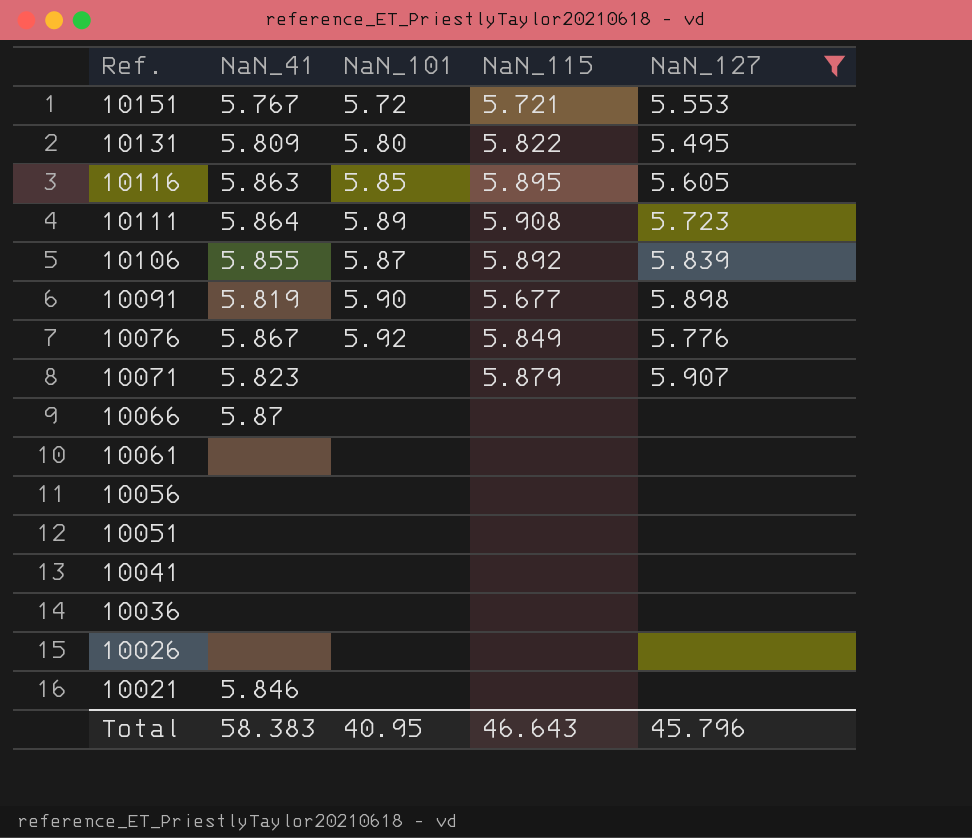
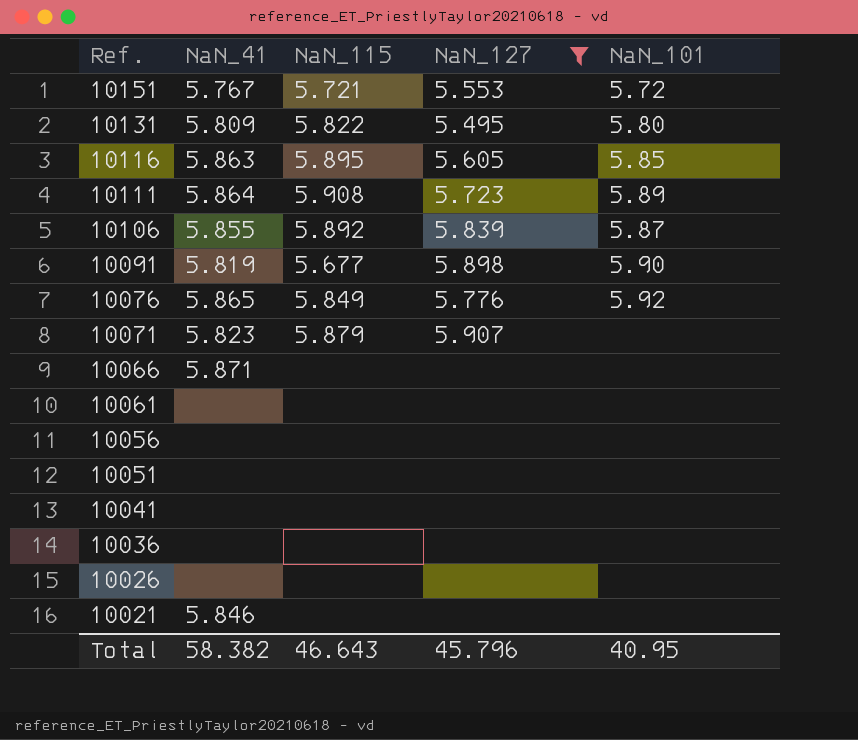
column NaN_101 | position: 3 -> 5
10076 | NaN_41: 5.867 -> 5.865
10066 | NaN_41: 5.87 -> 5.871
Total | NaN_41: 58.383 -> 58.382

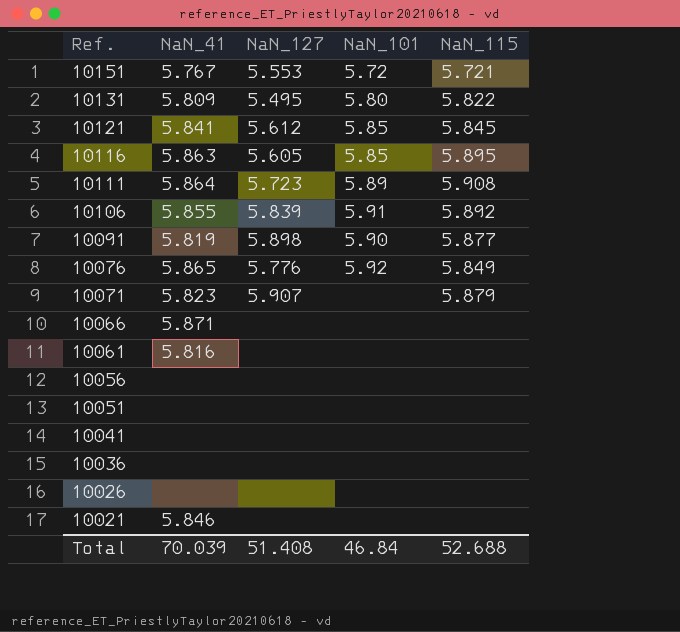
filter: NaN_127 != 5.612 -> none
column NaN_115 | position: 3 -> 5
10106 | NaN_101: 5.87 -> 5.91
10091 | NaN_115: 5.677 -> 5.877
10061 | NaN_41: none -> 5.816
Total | NaN_41: 58.382 -> 70.039
Total | NaN_127: 45.796 -> 51.408
Total | NaN_101: 40.95 -> 46.84
Total | NaN_115: 46.643 -> 52.688

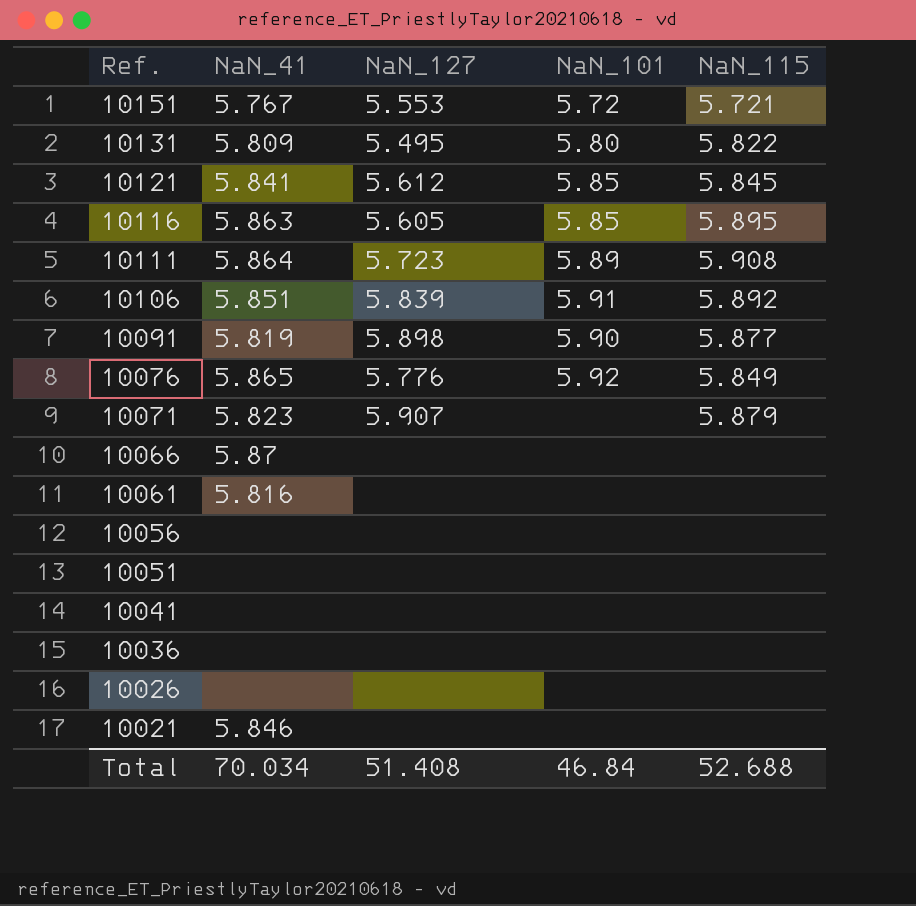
10106 | NaN_41: 5.855 -> 5.851
10066 | NaN_41: 5.871 -> 5.87
Total | NaN_41: 70.039 -> 70.034

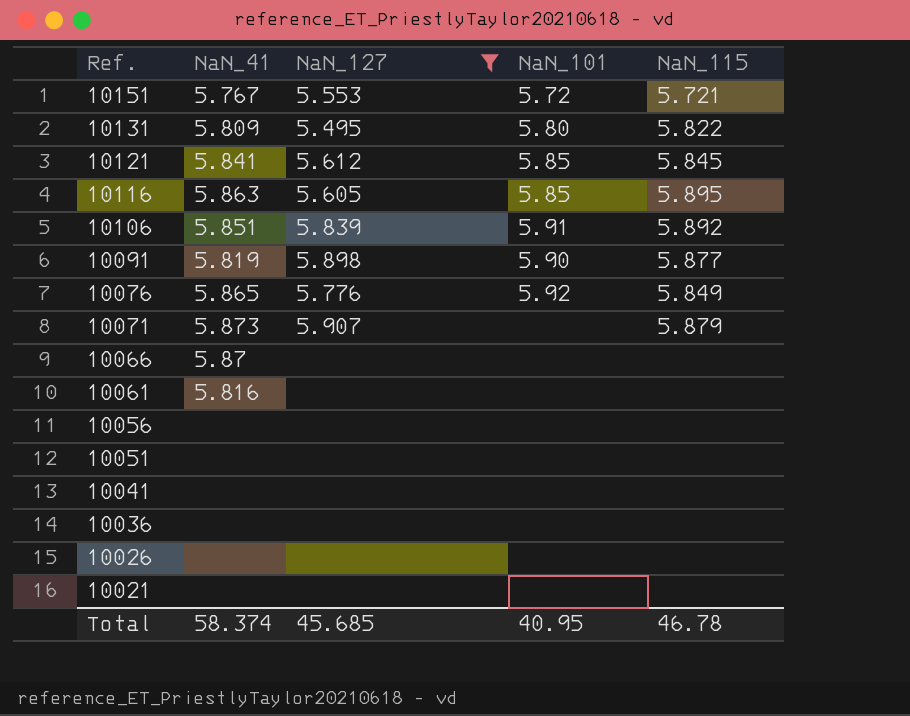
filter: none -> NaN_127 != 5.723
10071 | NaN_41: 5.823 -> 5.873
10021 | NaN_41: 5.846 -> none
Total | NaN_41: 70.034 -> 58.374
Total | NaN_127: 51.408 -> 45.685
Total | NaN_101: 46.84 -> 40.95
Total | NaN_115: 52.688 -> 46.78

